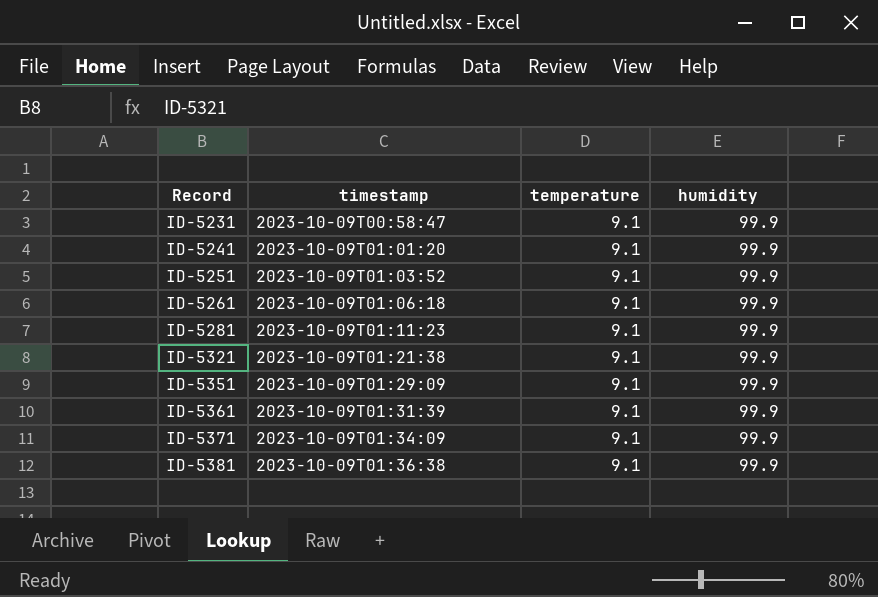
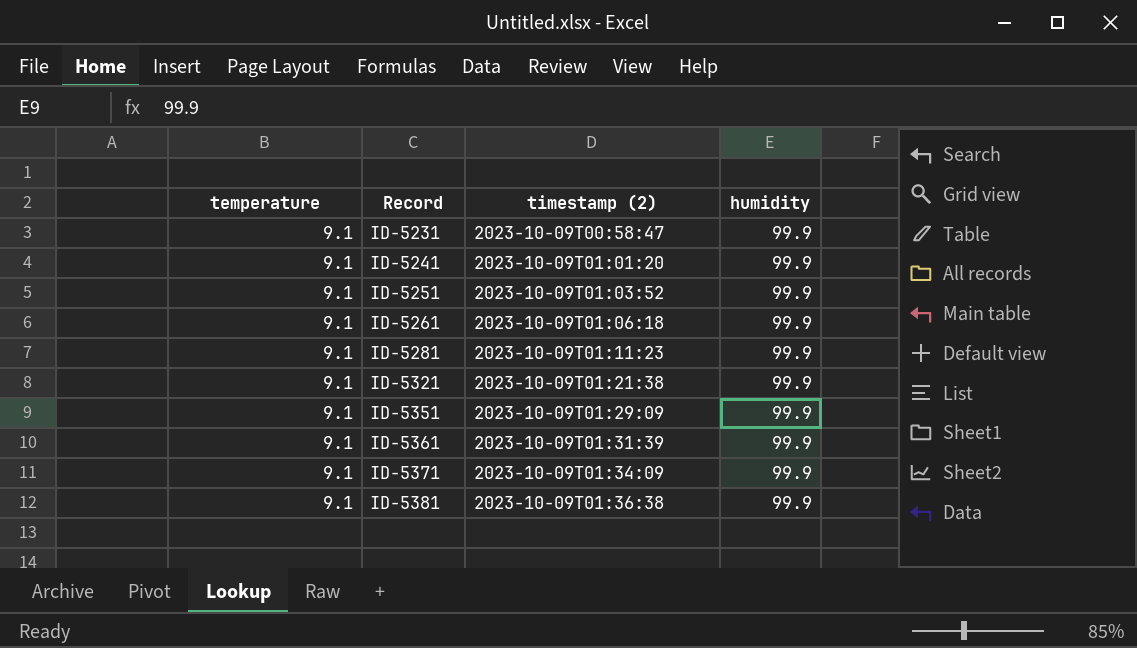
column temperature | position: 3 -> 1
column name: timestamp -> timestamp (2)

